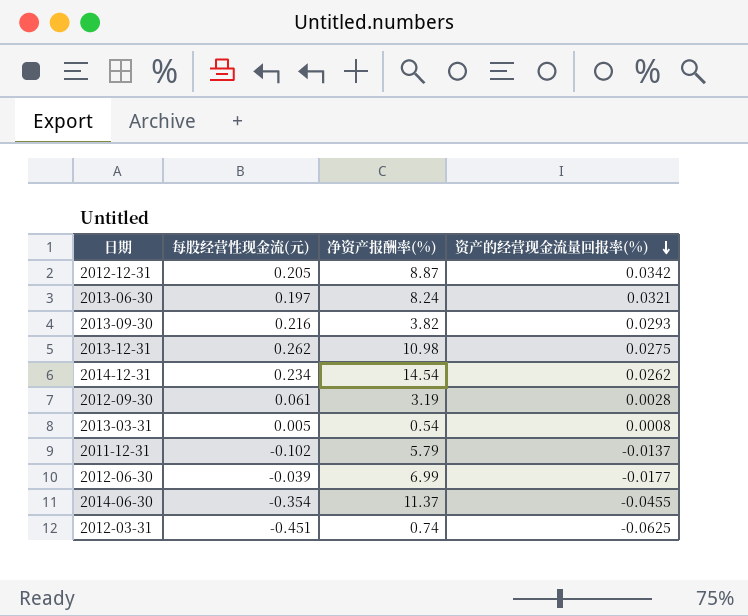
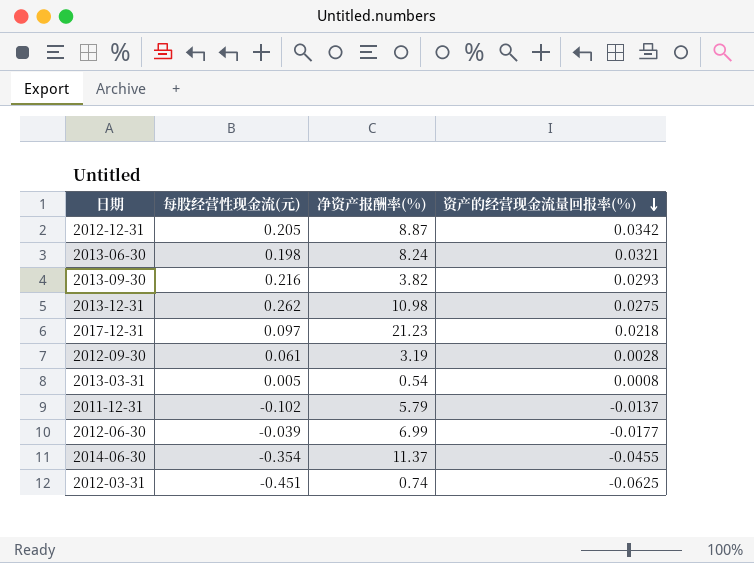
row 2014-12-31: 0.234 | 14.54 | 0.0262 -> none
2013-06-30 | 每股经营性现金流(元): 0.197 -> 0.198
row 2017-12-31: none -> 0.097 | 21.23 | 0.0218

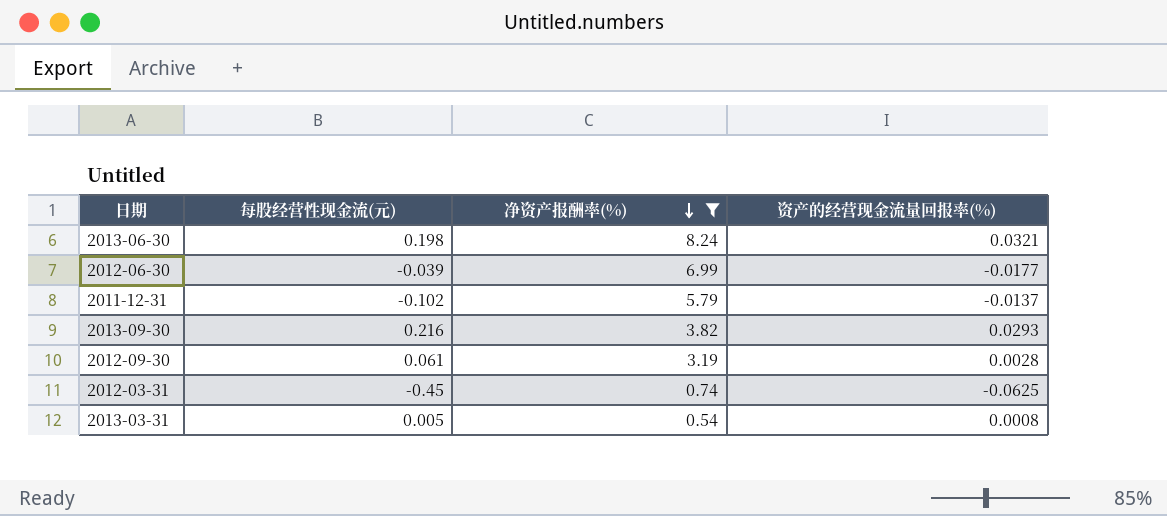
filter: none -> 净资产报酬率(%) <= 8.24
row order: 资产的经营现金流量回报率(%) descending -> 净资产报酬率(%) descending
2012-03-31 | 每股经营性现金流(元): -0.451 -> -0.45

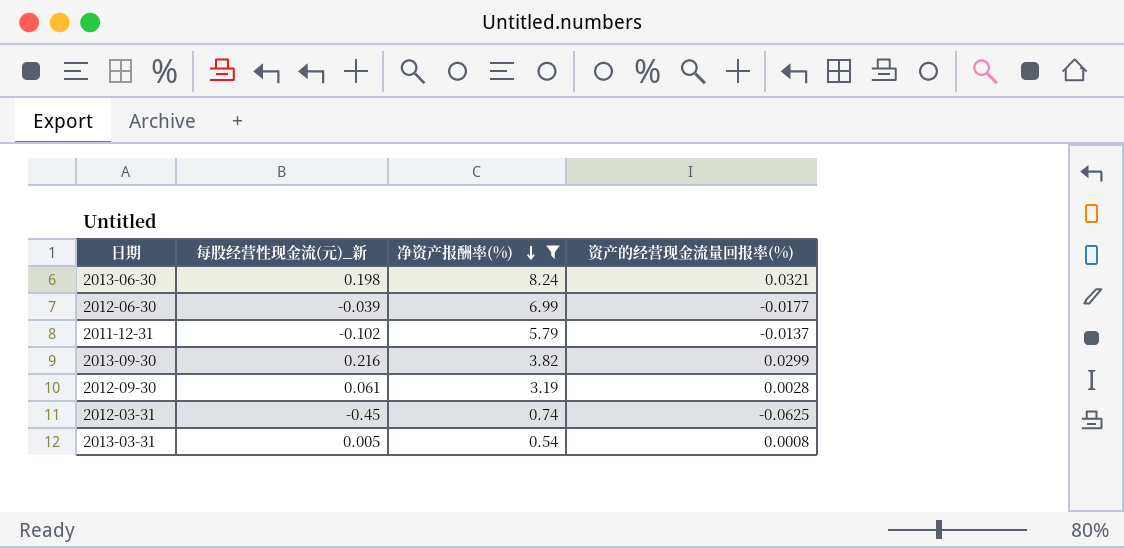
column name: 每股经营性现金流(元) -> 每股经营性现金流(元)_新
2013-09-30 | 资产的经营现金流量回报率(%): 0.0293 -> 0.0299

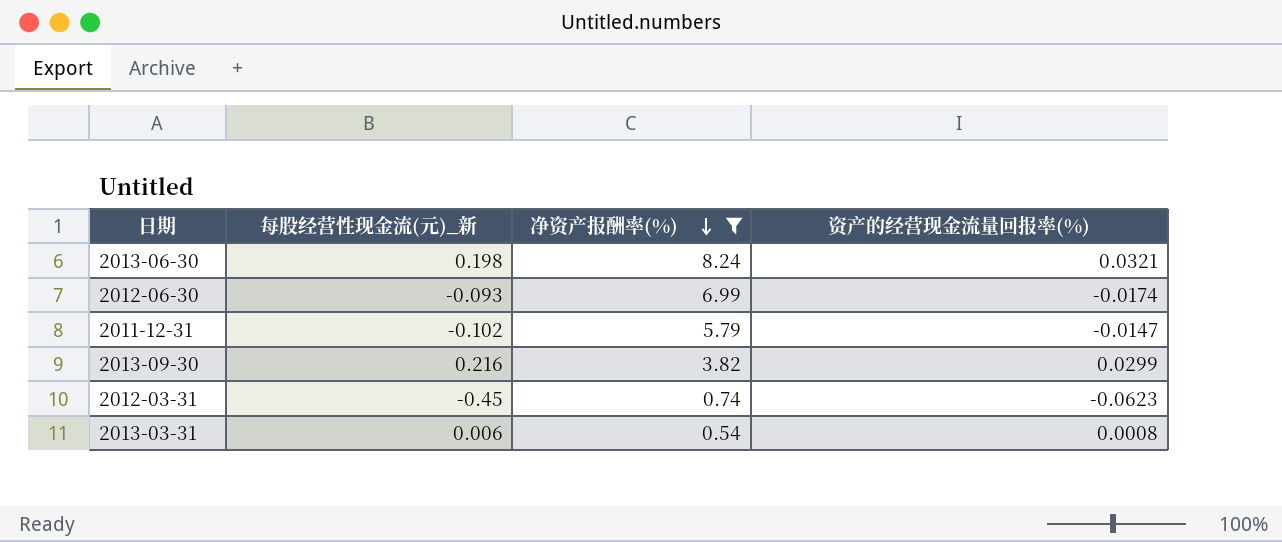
row 2012-09-30: 0.061 | 3.19 | 0.0028 -> none
2012-06-30 | 每股经营性现金流(元)_新: -0.039 -> -0.093
2012-06-30 | 资产的经营现金流量回报率(%): -0.0177 -> -0.0174
2011-12-31 | 资产的经营现金流量回报率(%): -0.0137 -> -0.0147
2012-03-31 | 资产的经营现金流量回报率(%): -0.0625 -> -0.0623
2013-03-31 | 每股经营性现金流(元)_新: 0.005 -> 0.006

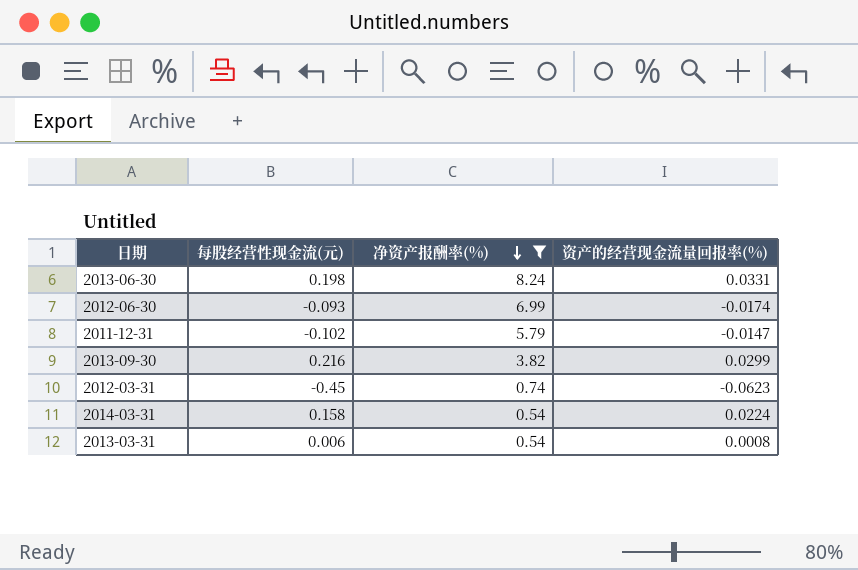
column name: 每股经营性现金流(元)_新 -> 每股经营性现金流(元)
2013-06-30 | 资产的经营现金流量回报率(%): 0.0321 -> 0.0331
row 2014-03-31: none -> 0.158 | 0.54 | 0.0224

